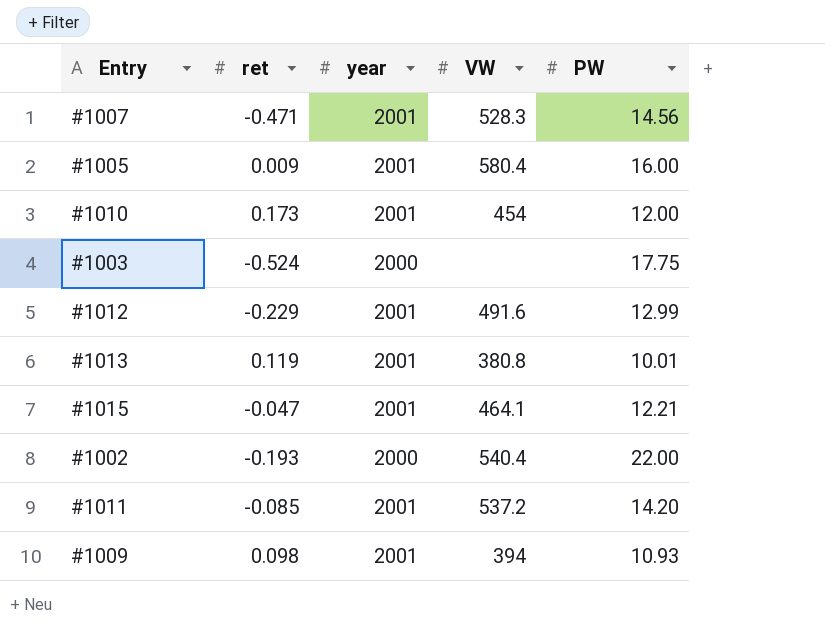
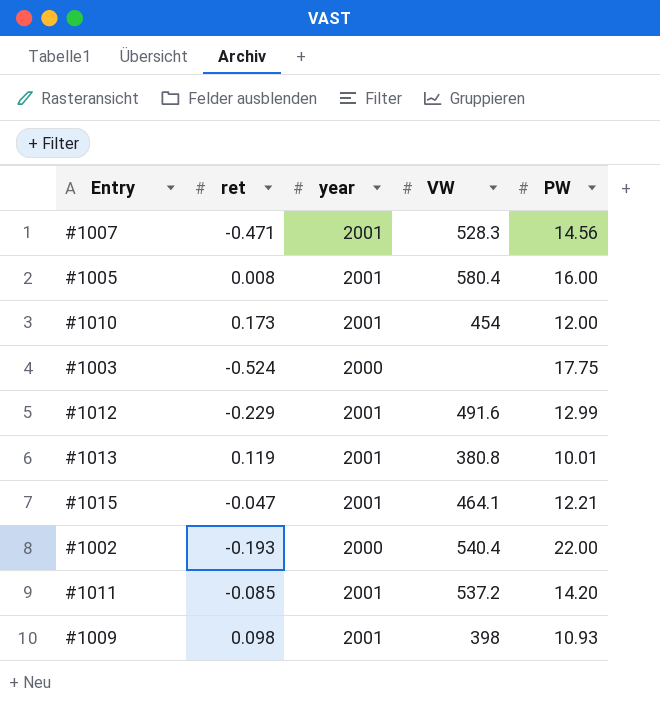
#1005 | ret: 0.009 -> 0.008
#1009 | VW: 394 -> 398

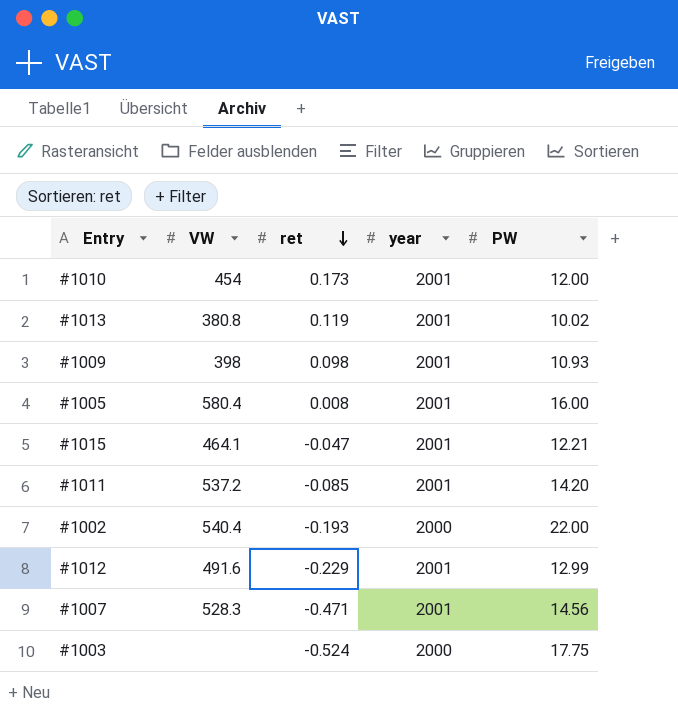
row order: none -> ret descending
column VW | position: 4 -> 2
#1013 | PW: 10.01 -> 10.02

